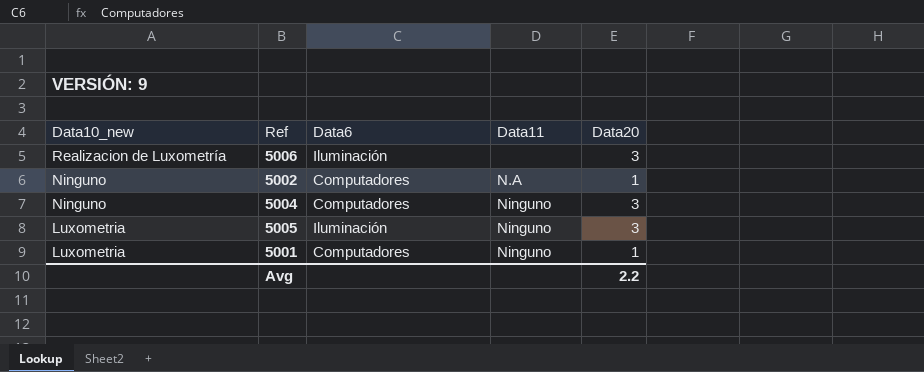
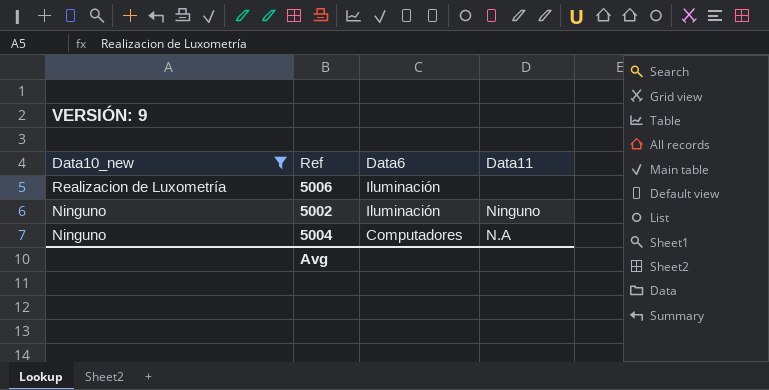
filter: none -> Data10_new != Luxometria
column Data20 | position: 5 -> none
5002 | Data6: Computadores -> Iluminación
5002 | Data11: N.A -> Ninguno
5004 | Data11: Ninguno -> N.A

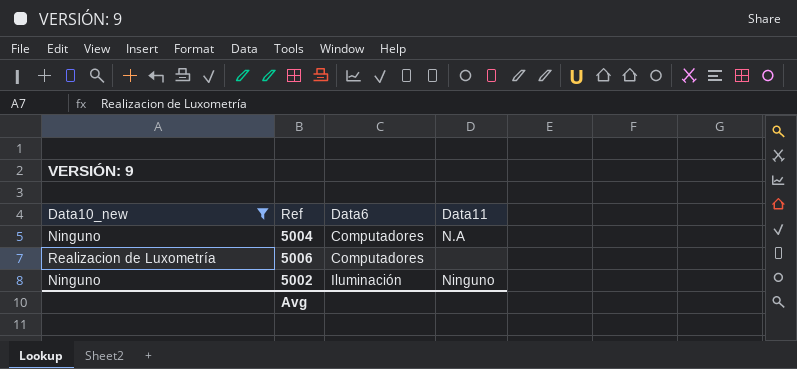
row order: Data10_new descending -> Data6 ascending
5006 | Data6: Iluminación -> Computadores

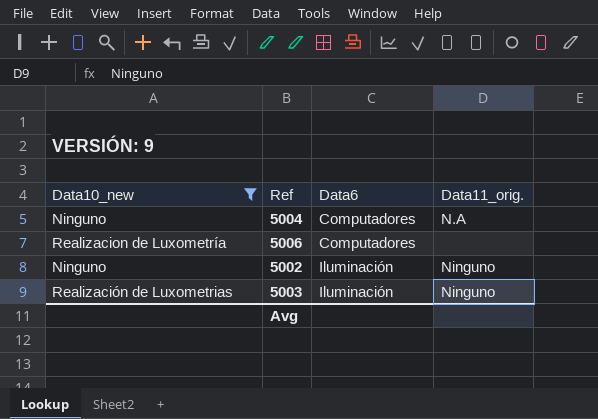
column name: Data11 -> Data11_orig.
row 5003: none -> Realización de Luxometrias | Iluminación | Ninguno

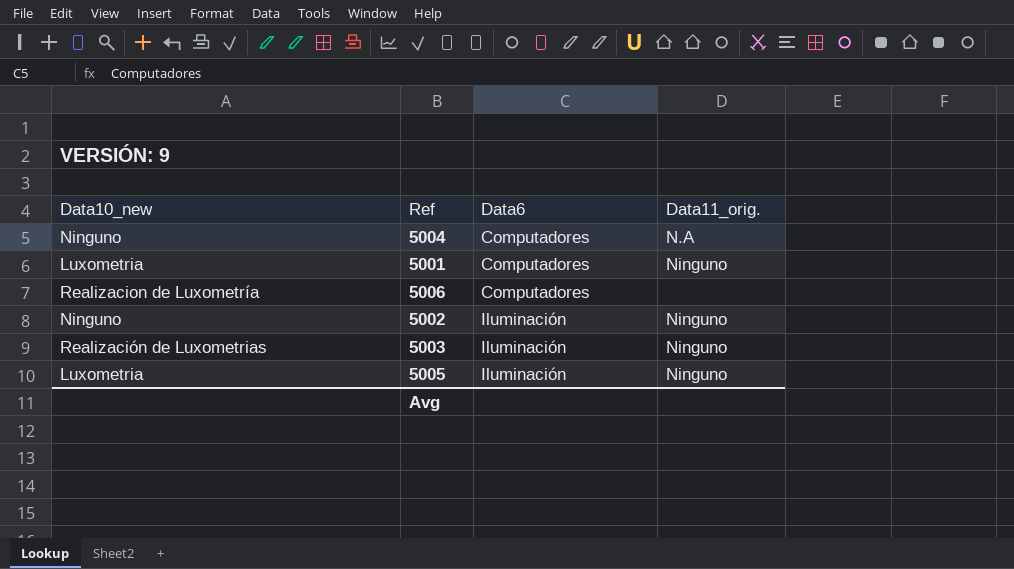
filter: Data10_new != Luxometria -> none

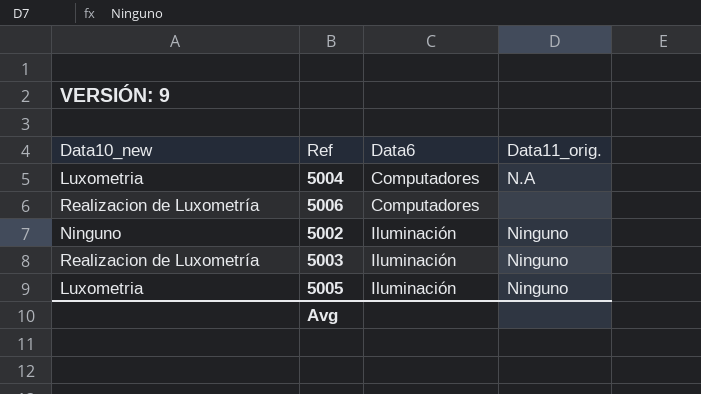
row 5001: Luxometria | Computadores | Ninguno -> none
5004 | Data10_new: Ninguno -> Luxometria
5003 | Data10_new: Realización de Luxometrias -> Realizacion de Luxometría

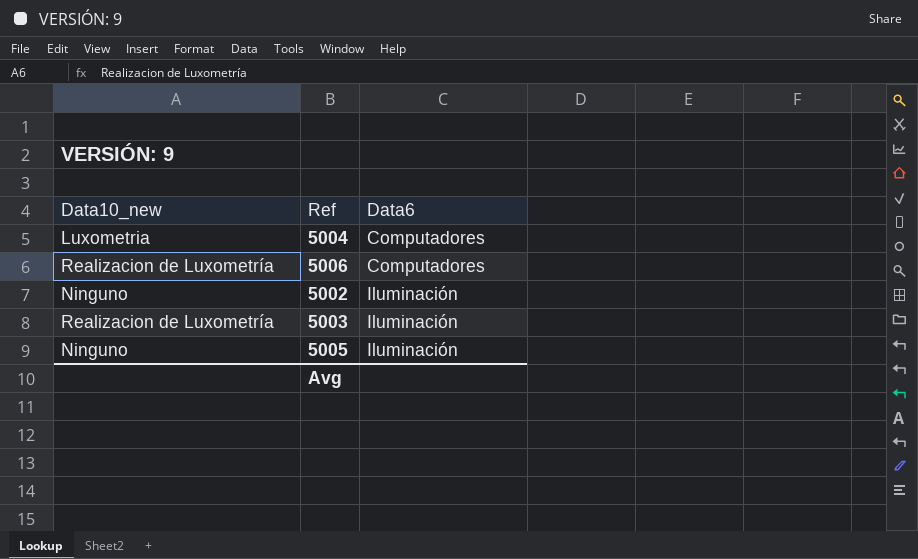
column Data11_orig. | position: 4 -> none
5005 | Data10_new: Luxometria -> Ninguno

